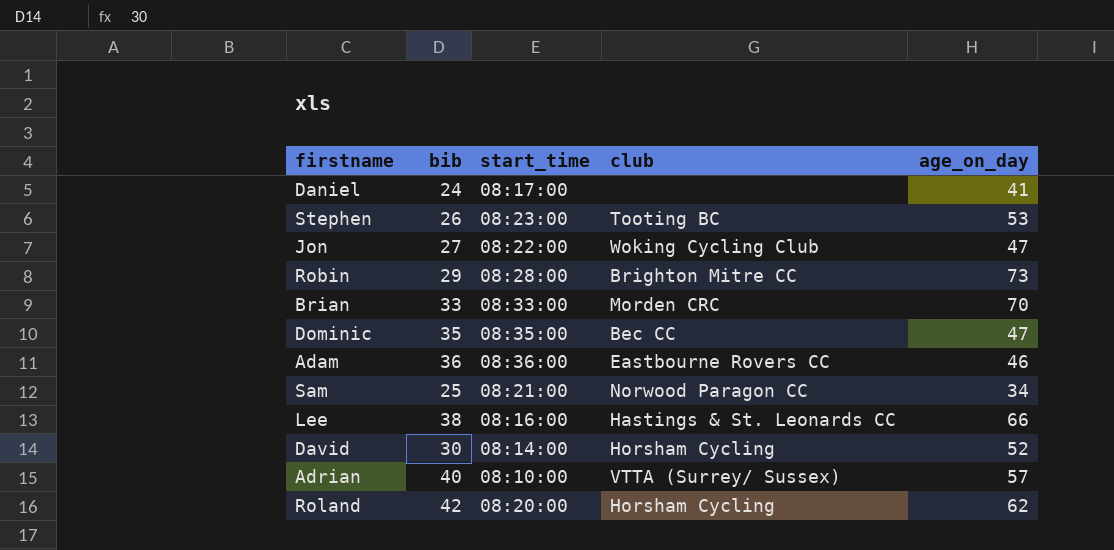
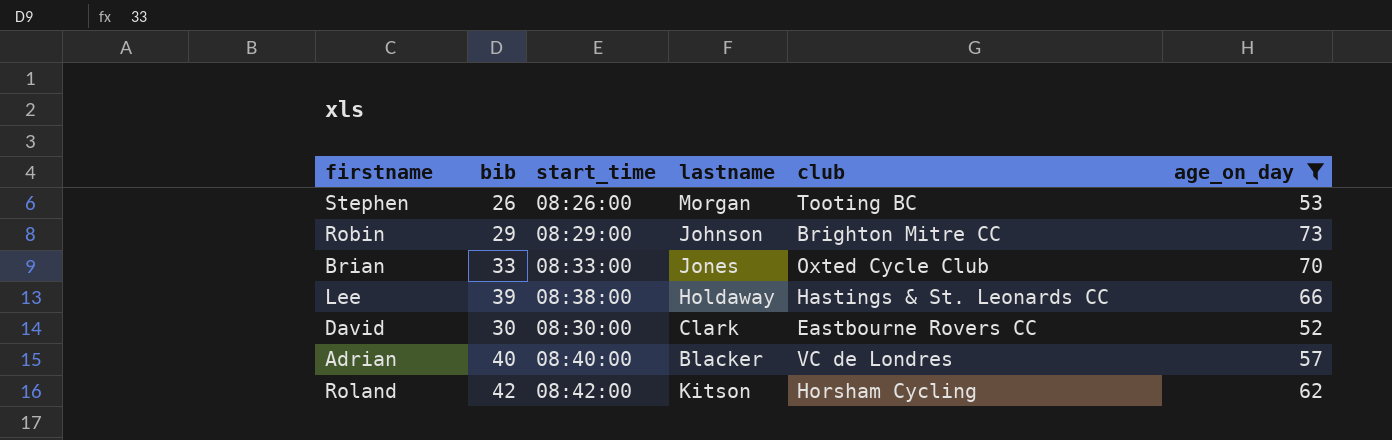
filter: none -> age_on_day >= 52
column lastname | position: none -> 4
Stephen | start_time: 08:23:00 -> 08:26:00
Robin | start_time: 08:28:00 -> 08:29:00
Brian | club: Morden CRC -> Oxted Cycle Club
Lee | bib: 38 -> 39
Lee | start_time: 08:16:00 -> 08:38:00
David | start_time: 08:14:00 -> 08:30:00
David | club: Horsham Cycling -> Eastbourne Rovers CC
Adrian | start_time: 08:10:00 -> 08:40:00
Adrian | club: VTTA (Surrey/ Sussex) -> VC de Londres
Roland | start_time: 08:20:00 -> 08:42:00

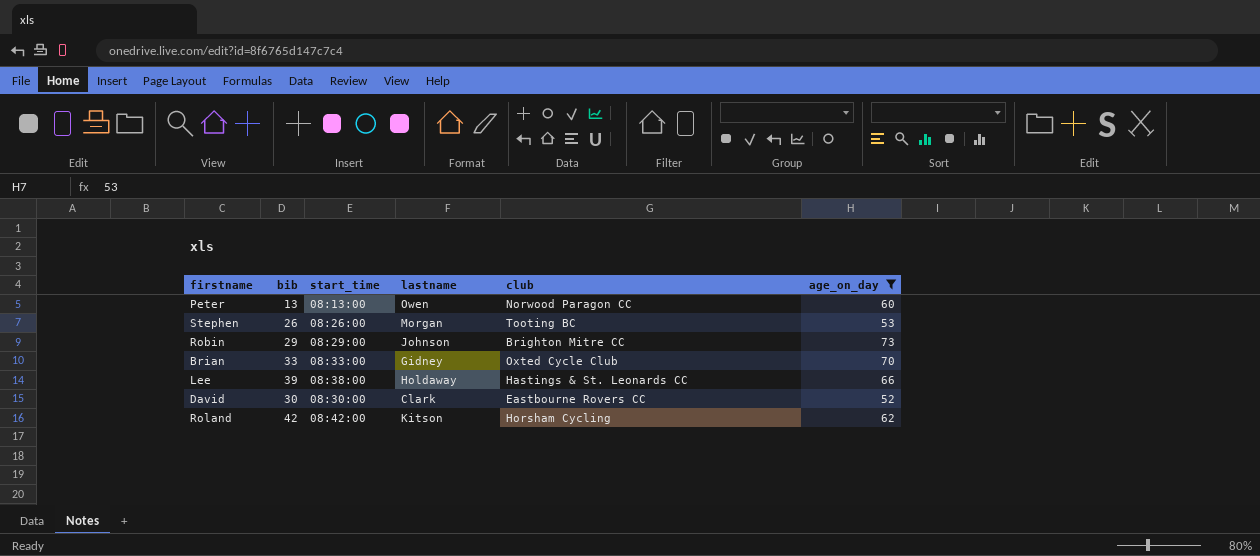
row Adrian: 40 | 08:40:00 | Blacker | VC de Londres | 57 -> none
row Peter: none -> 13 | 08:13:00 | Owen | Norwood Paragon CC | 60
Brian | lastname: Jones -> Gidney

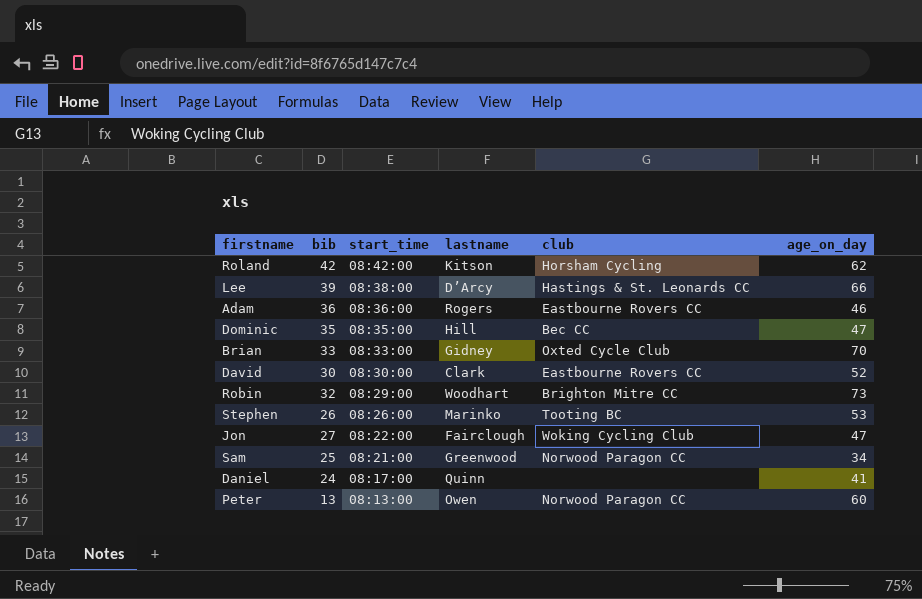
filter: age_on_day >= 52 -> none
row order: none -> start_time descending
Lee | lastname: Holdaway -> D’Arcy
Robin | bib: 29 -> 32
Robin | lastname: Johnson -> Woodhart
Stephen | lastname: Morgan -> Marinko

